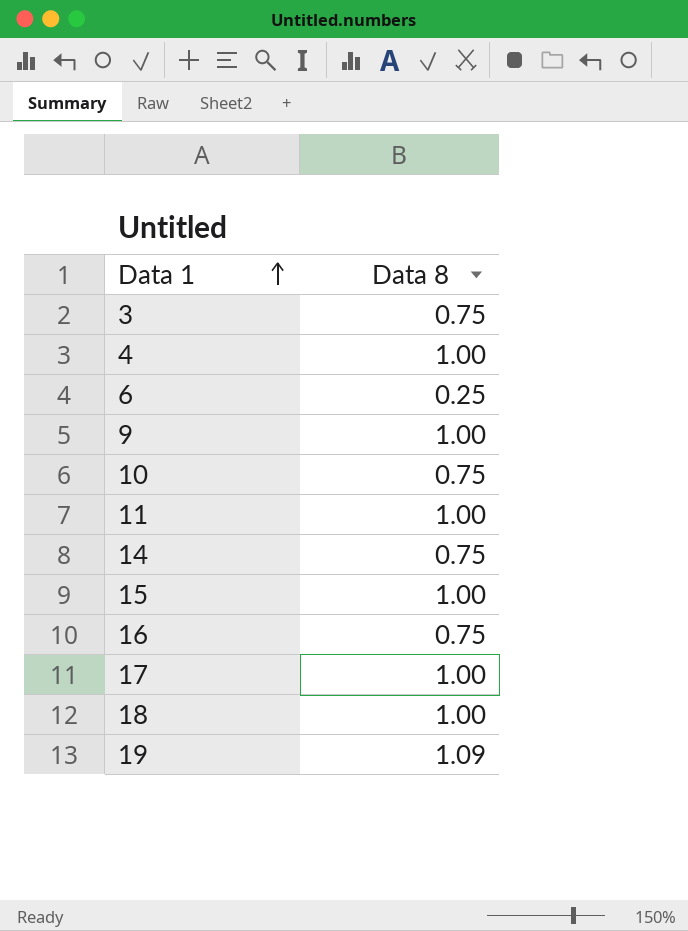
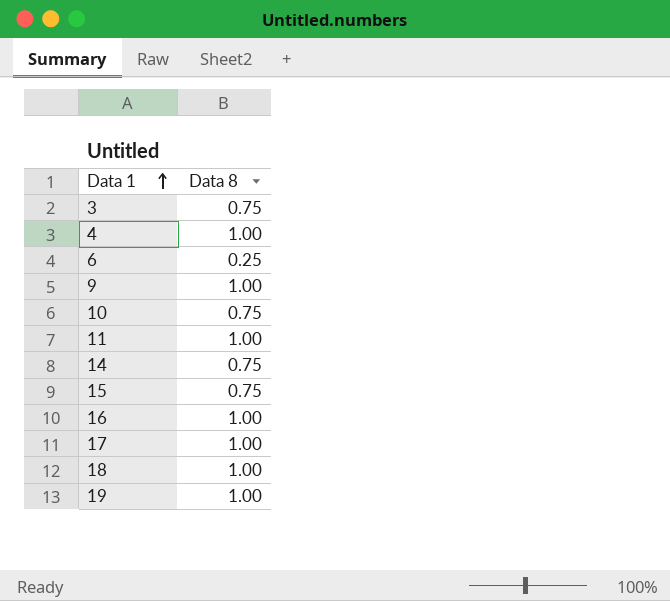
15 | Data 8: 1.00 -> 0.75
16 | Data 8: 0.75 -> 1.00
19 | Data 8: 1.09 -> 1.00

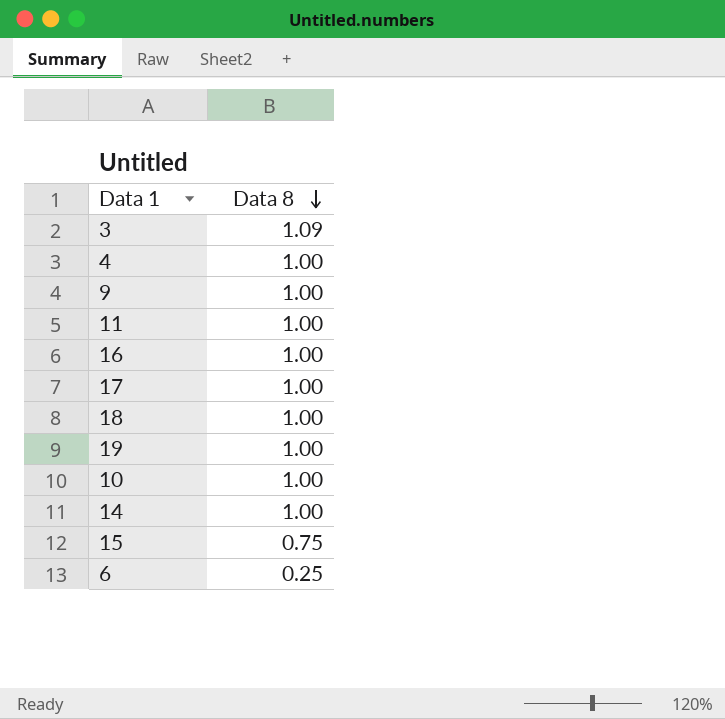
row order: Data 1 ascending -> Data 8 descending
3 | Data 8: 0.75 -> 1.09
10 | Data 8: 0.75 -> 1.00
14 | Data 8: 0.75 -> 1.00

